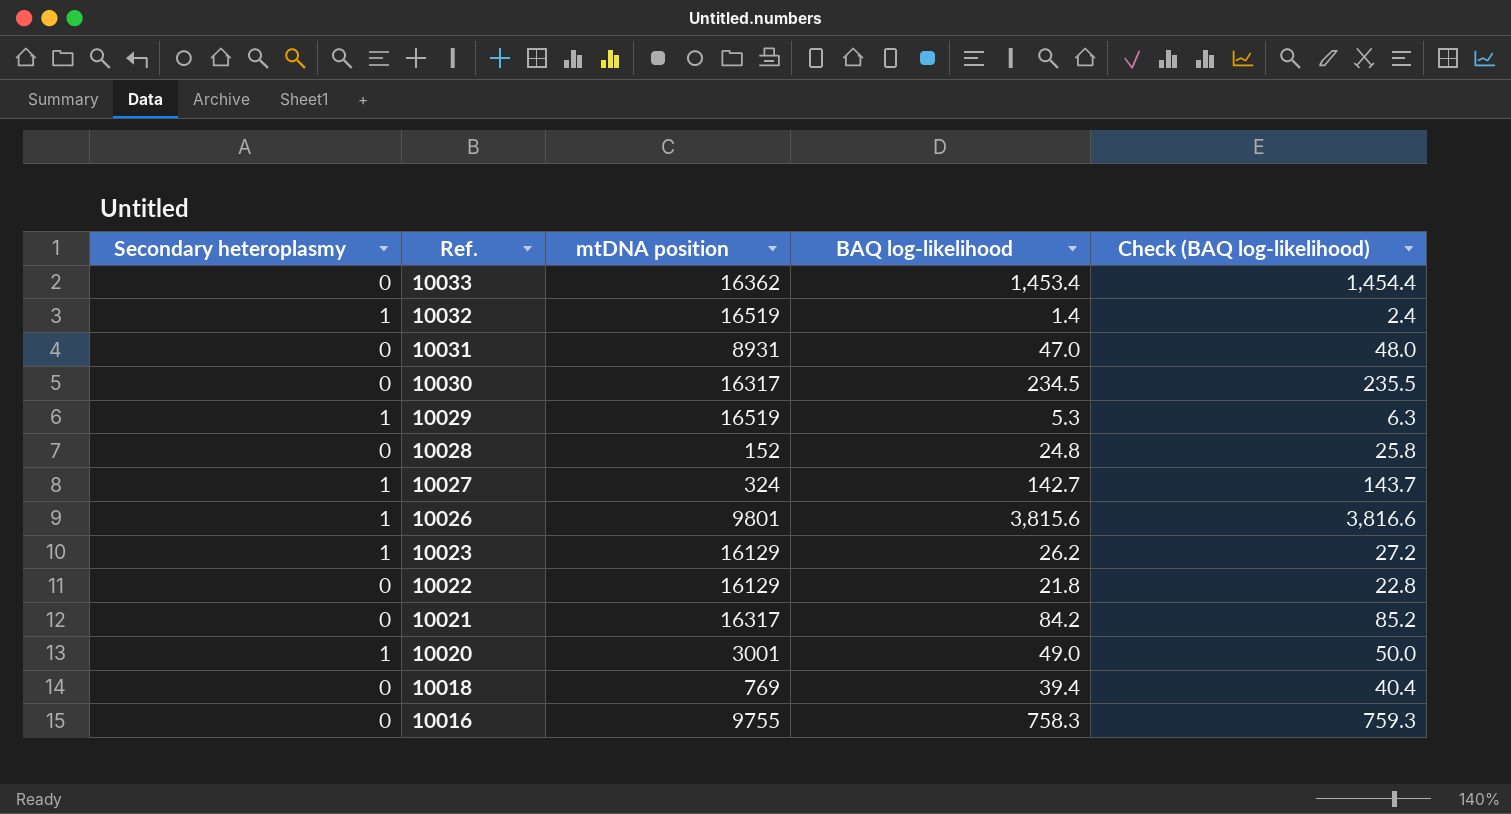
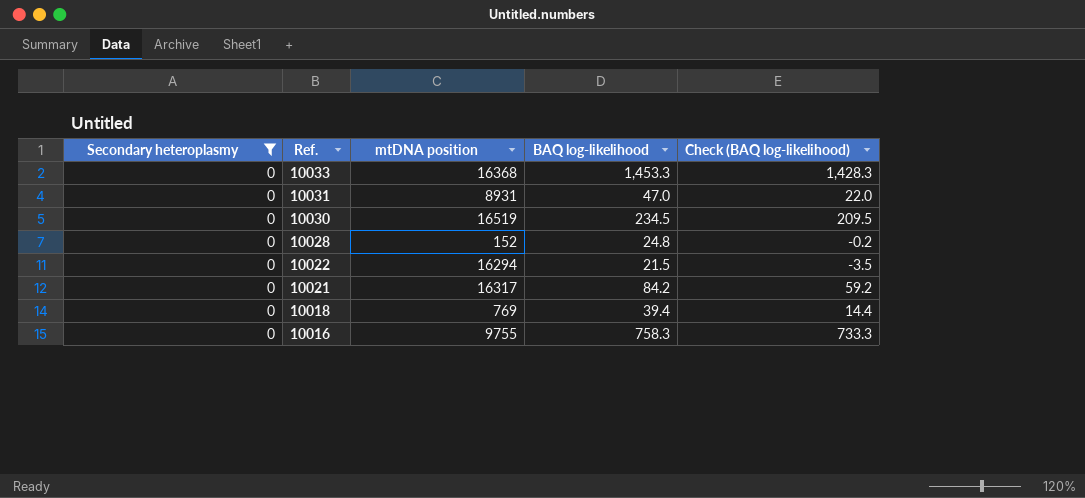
filter: none -> Secondary heteroplasmy = 0
column Check (BAQ log-likelihood) | formula: [BAQ log-likelihood] + 1 -> [BAQ log-likelihood] - 25
10033 | mtDNA position: 16362 -> 16368
10033 | BAQ log-likelihood: 1,453.4 -> 1,453.3
10030 | mtDNA position: 16317 -> 16519
10022 | mtDNA position: 16129 -> 16294
10022 | BAQ log-likelihood: 21.8 -> 21.5

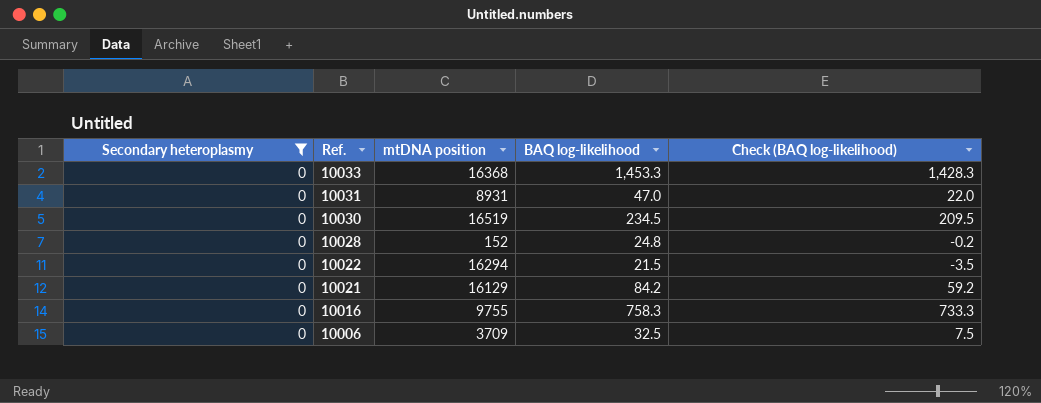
row 10018: 0 | 769 | 39.4 | 14.4 -> none
10021 | mtDNA position: 16317 -> 16129
row 10006: none -> 0 | 3709 | 32.5 | 7.5

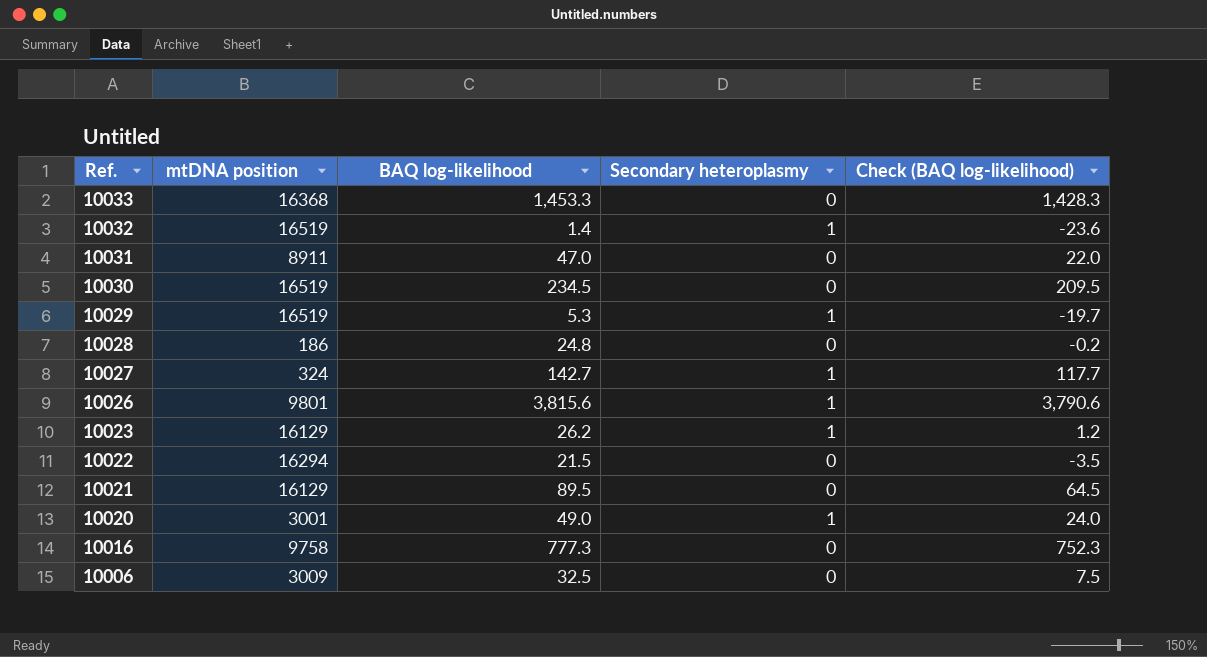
filter: Secondary heteroplasmy = 0 -> none
column Secondary heteroplasmy | position: 1 -> 4
10031 | mtDNA position: 8931 -> 8911
10028 | mtDNA position: 152 -> 186
10021 | BAQ log-likelihood: 84.2 -> 89.5
10021 | Check (BAQ log-likelihood): 59.2 -> 64.5
10016 | mtDNA position: 9755 -> 9758
10016 | BAQ log-likelihood: 758.3 -> 777.3
10016 | Check (BAQ log-likelihood): 733.3 -> 752.3
10006 | mtDNA position: 3709 -> 3009

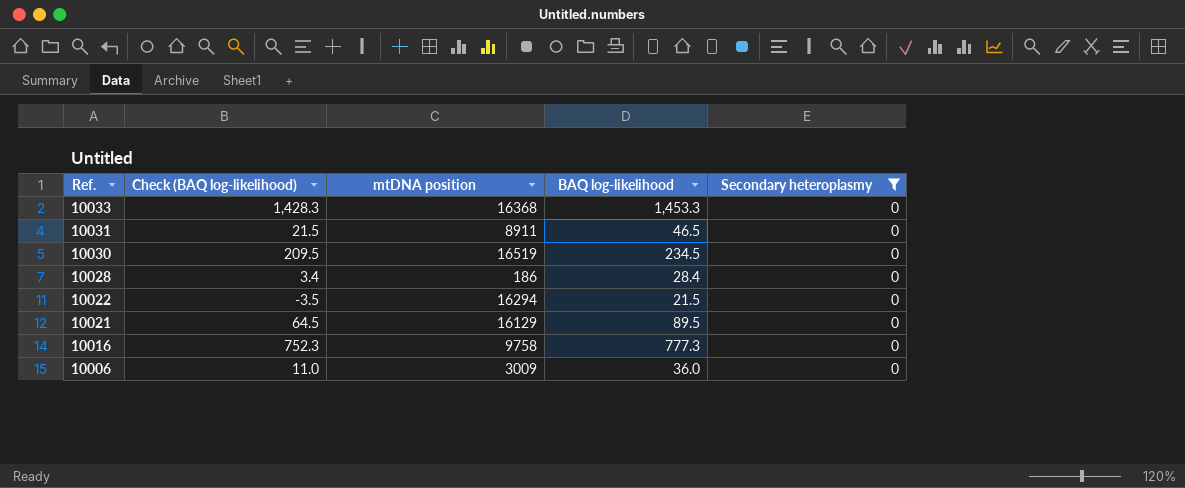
filter: none -> Secondary heteroplasmy = 0
column Check (BAQ log-likelihood) | position: 5 -> 2
10031 | Check (BAQ log-likelihood): 22.0 -> 21.5
10031 | BAQ log-likelihood: 47.0 -> 46.5
10028 | Check (BAQ log-likelihood): -0.2 -> 3.4
10028 | BAQ log-likelihood: 24.8 -> 28.4
10006 | Check (BAQ log-likelihood): 7.5 -> 11.0
10006 | BAQ log-likelihood: 32.5 -> 36.0

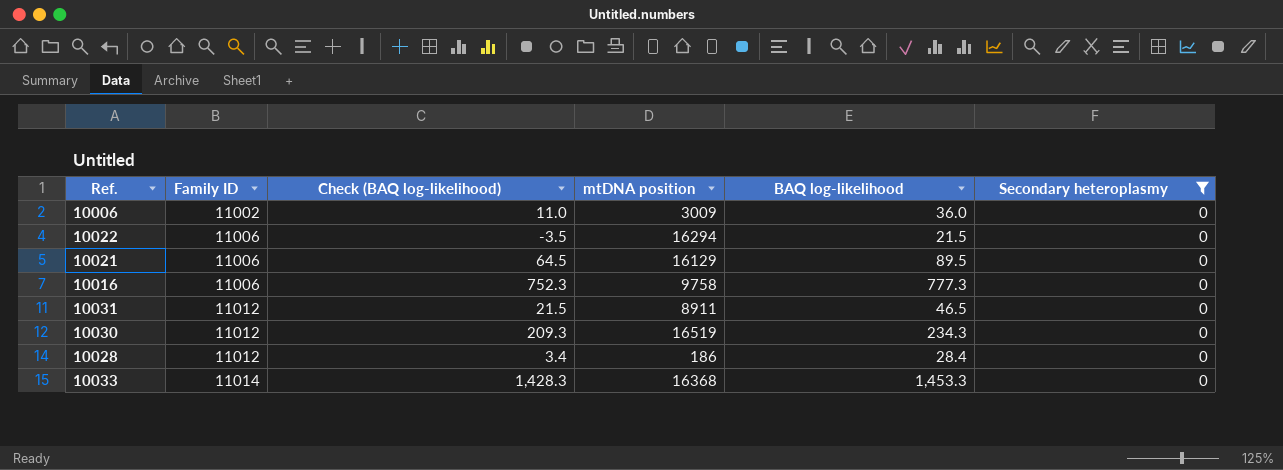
row order: Ref. descending -> Family ID ascending
column Family ID | position: none -> 2
10030 | Check (BAQ log-likelihood): 209.5 -> 209.3
10030 | BAQ log-likelihood: 234.5 -> 234.3

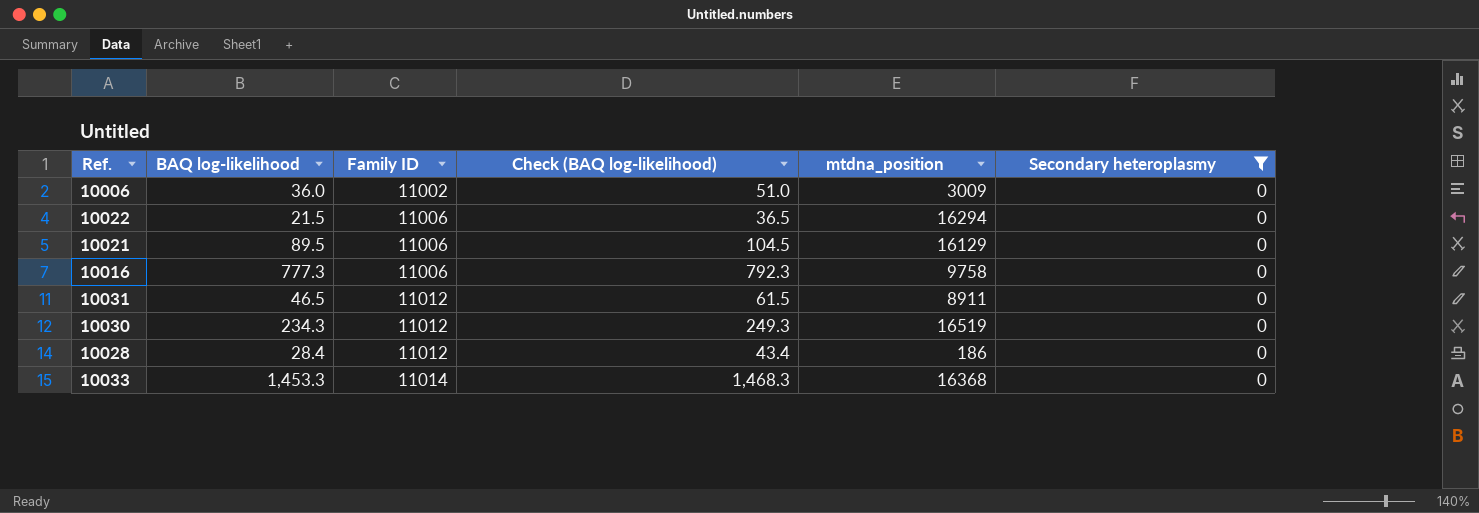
column BAQ log-likelihood | position: 5 -> 2
column Check (BAQ log-likelihood) | formula: [BAQ log-likelihood] - 25 -> [BAQ log-likelihood] + 15
column name: mtDNA position -> mtdna_position

